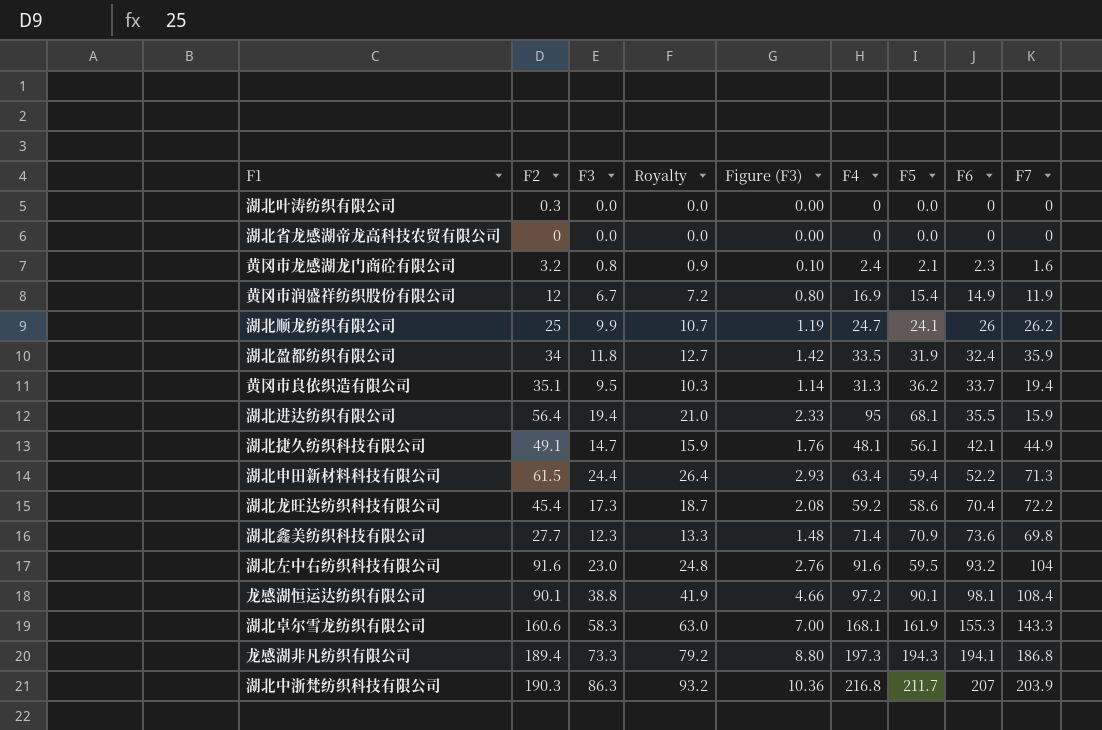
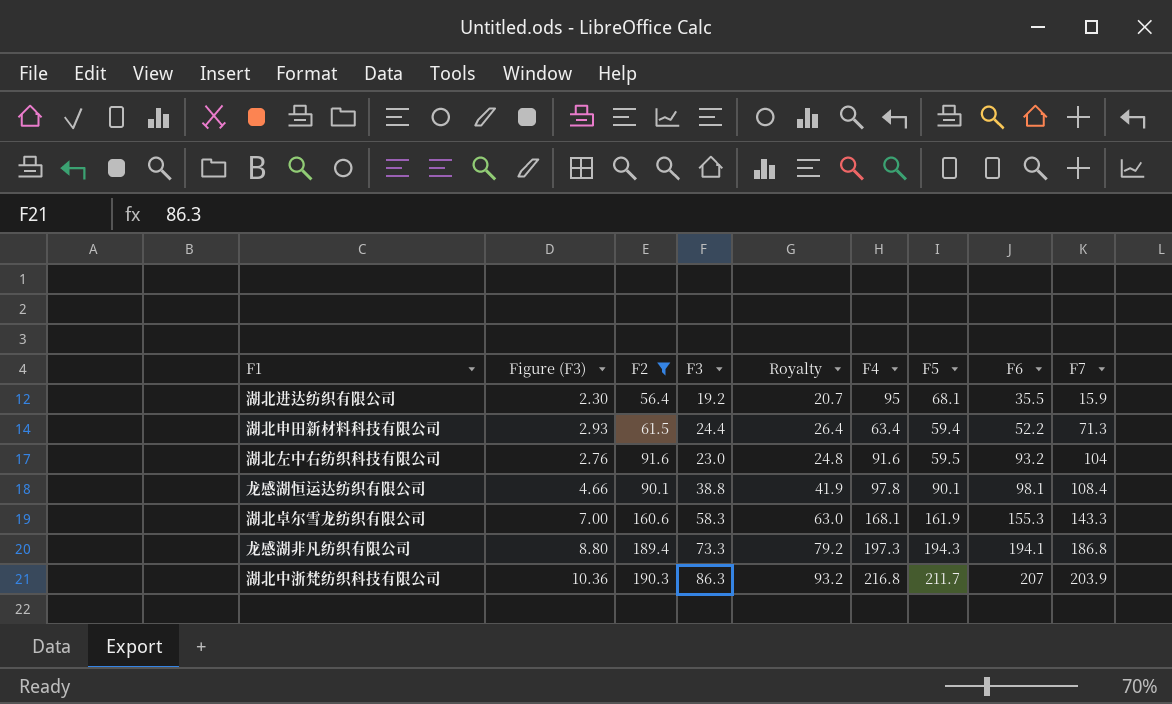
filter: none -> F2 >= 56.4
column Figure (F3) | position: 5 -> 2
湖北进达纺织有限公司 | Figure (F3): 2.33 -> 2.30
湖北进达纺织有限公司 | F3: 19.4 -> 19.2
湖北进达纺织有限公司 | Royalty: 21.0 -> 20.7
龙感湖恒运达纺织有限公司 | F4: 97.2 -> 97.8

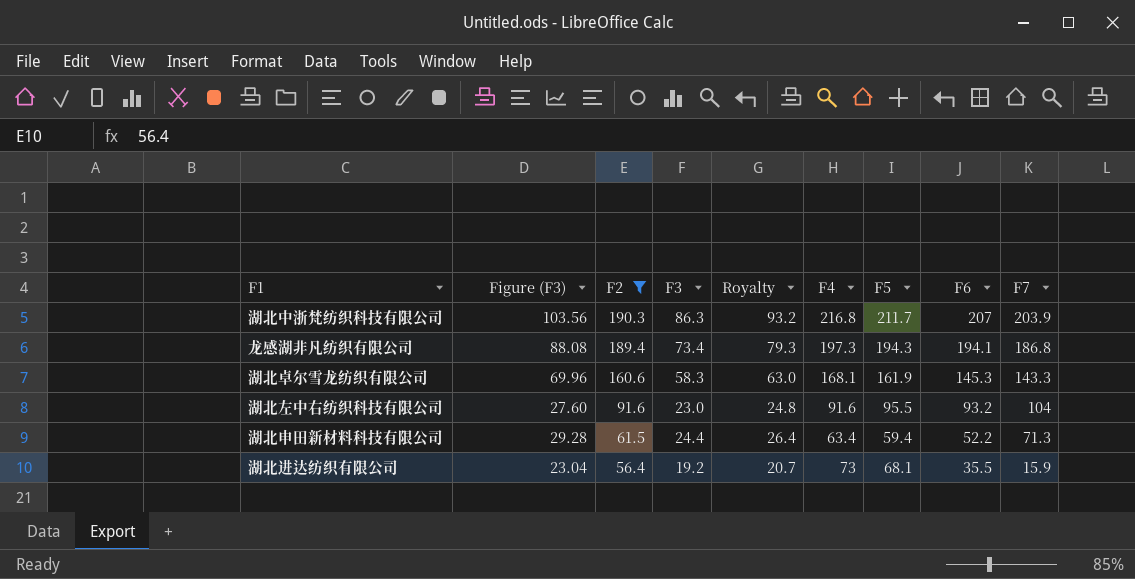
row order: F6 ascending -> F2 descending
column Figure (F3) | formula: [F3] * 0.12 -> [F3] * 1.2
row 龙感湖恒运达纺织有限公司: 4.66 | 90.1 | 38.8 | 41.9 | 97.8 | 90.1 | 98.1 | 108.4 -> none
龙感湖非凡纺织有限公司 | F3: 73.3 -> 73.4
龙感湖非凡纺织有限公司 | Royalty: 79.2 -> 79.3
湖北卓尔雪龙纺织有限公司 | F6: 155.3 -> 145.3
湖北左中右纺织科技有限公司 | F5: 59.5 -> 95.5
湖北进达纺织有限公司 | F4: 95 -> 73

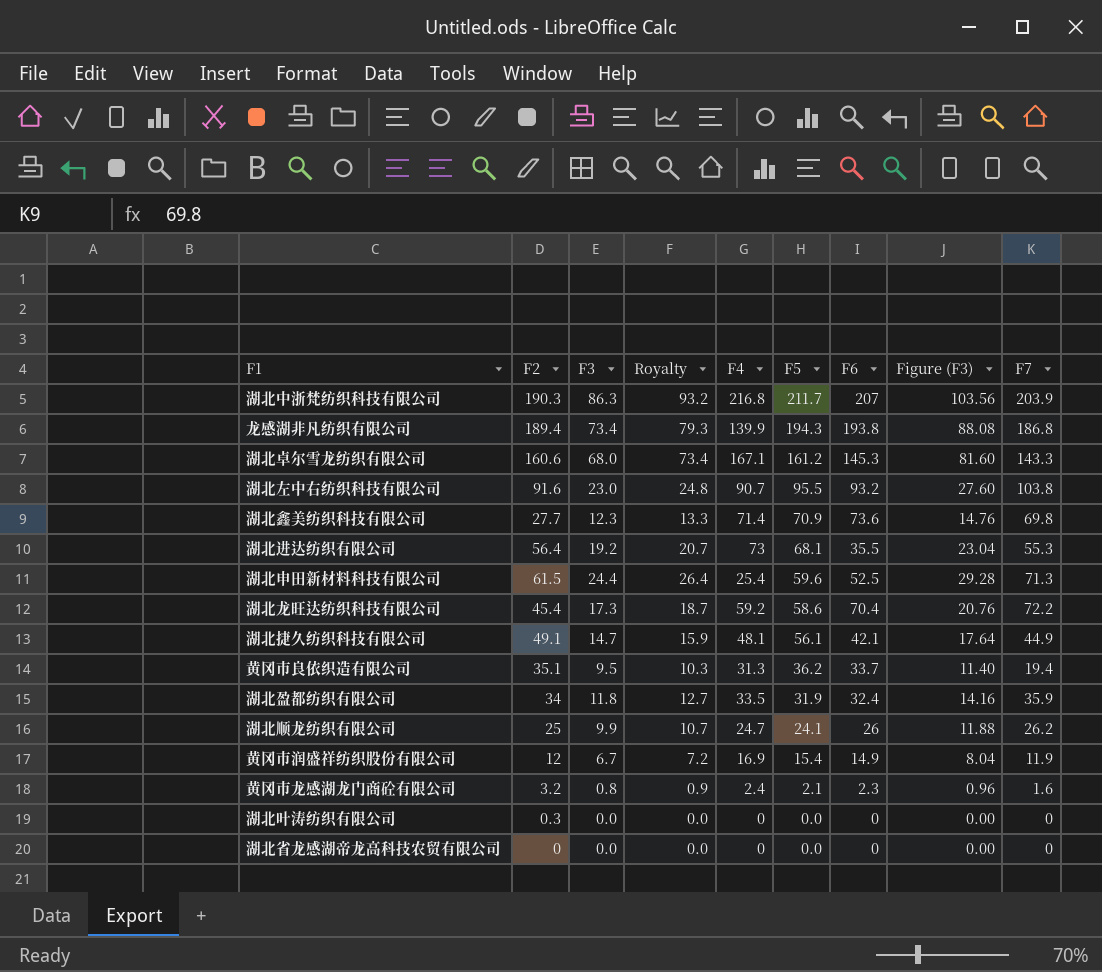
filter: F2 >= 56.4 -> none
row order: F2 descending -> F5 descending
column Figure (F3) | position: 2 -> 8
龙感湖非凡纺织有限公司 | F4: 197.3 -> 139.9
龙感湖非凡纺织有限公司 | F6: 194.1 -> 193.8
湖北卓尔雪龙纺织有限公司 | F3: 58.3 -> 68.0
湖北卓尔雪龙纺织有限公司 | Royalty: 63.0 -> 73.4
湖北卓尔雪龙纺织有限公司 | F4: 168.1 -> 167.1
湖北卓尔雪龙纺织有限公司 | F5: 161.9 -> 161.2
湖北卓尔雪龙纺织有限公司 | Figure (F3): 69.96 -> 81.60
湖北左中右纺织科技有限公司 | F4: 91.6 -> 90.7
湖北左中右纺织科技有限公司 | F7: 104 -> 103.8
湖北进达纺织有限公司 | F7: 15.9 -> 55.3
湖北申田新材料科技有限公司 | F4: 63.4 -> 25.4
湖北申田新材料科技有限公司 | F5: 59.4 -> 59.6
湖北申田新材料科技有限公司 | F6: 52.2 -> 52.5

